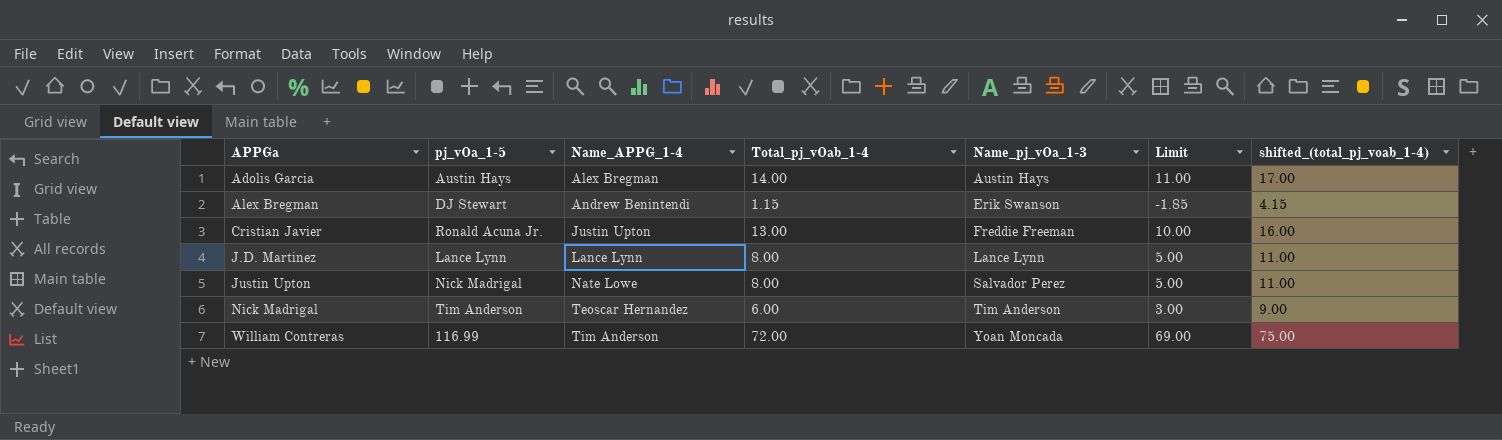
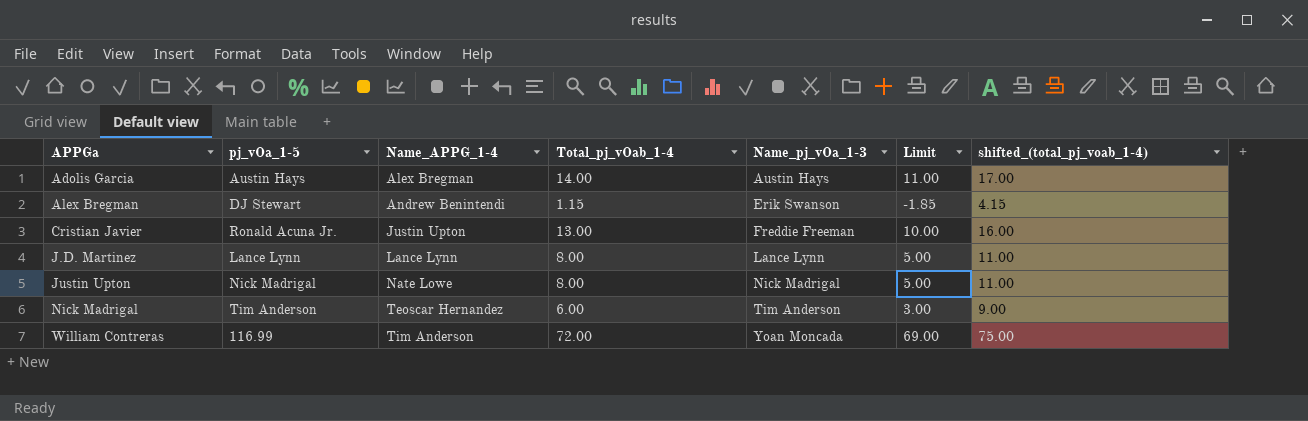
Justin Upton | Name_pj_vOa_1-3: Salvador Perez -> Nick Madrigal

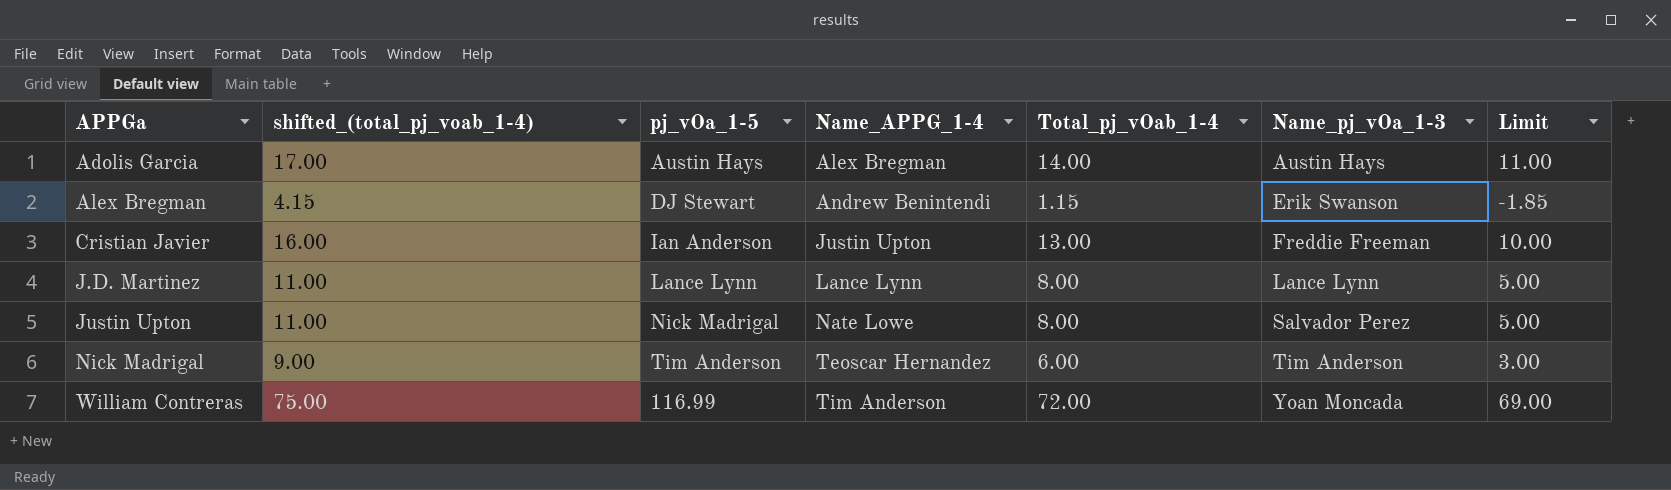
column shifted_(total_pj_voab_1-4) | position: 7 -> 2
Cristian Javier | pj_vOa_1-5: Ronald Acuna Jr. -> Ian Anderson
Justin Upton | Name_pj_vOa_1-3: Nick Madrigal -> Salvador Perez

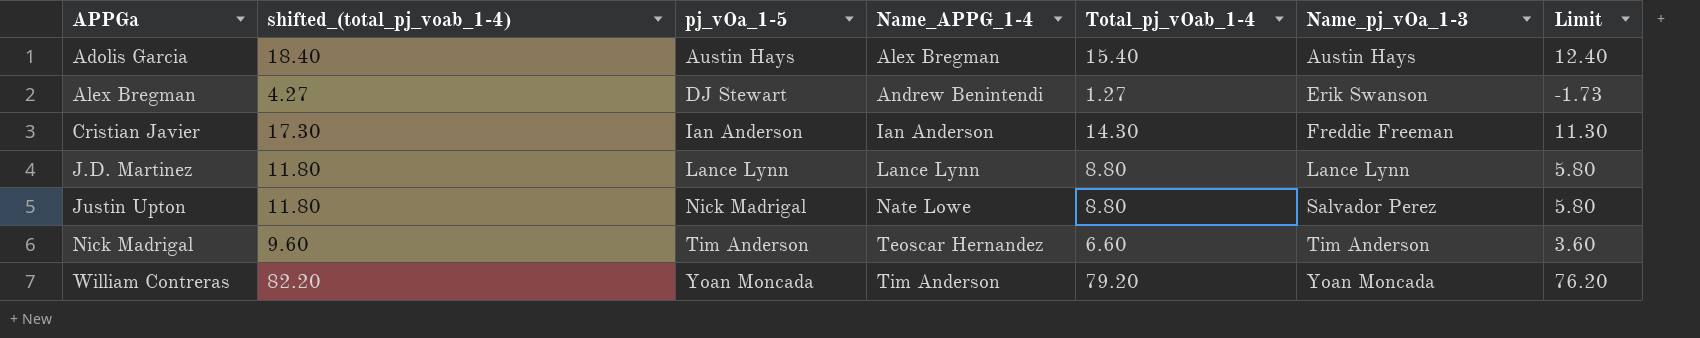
Adolis Garcia | shifted_(total_pj_voab_1-4): 17.00 -> 18.40
Adolis Garcia | Total_pj_vOab_1-4: 14.00 -> 15.40
Adolis Garcia | Limit: 11.00 -> 12.40
Alex Bregman | shifted_(total_pj_voab_1-4): 4.15 -> 4.27
Alex Bregman | Total_pj_vOab_1-4: 1.15 -> 1.27
Alex Bregman | Limit: -1.85 -> -1.73
Cristian Javier | shifted_(total_pj_voab_1-4): 16.00 -> 17.30
Cristian Javier | Name_APPG_1-4: Justin Upton -> Ian Anderson
Cristian Javier | Total_pj_vOab_1-4: 13.00 -> 14.30
Cristian Javier | Limit: 10.00 -> 11.30
J.D. Martinez | shifted_(total_pj_voab_1-4): 11.00 -> 11.80
J.D. Martinez | Total_pj_vOab_1-4: 8.00 -> 8.80
J.D. Martinez | Limit: 5.00 -> 5.80
Justin Upton | shifted_(total_pj_voab_1-4): 11.00 -> 11.80
Justin Upton | Total_pj_vOab_1-4: 8.00 -> 8.80
Justin Upton | Limit: 5.00 -> 5.80
Nick Madrigal | shifted_(total_pj_voab_1-4): 9.00 -> 9.60
Nick Madrigal | Total_pj_vOab_1-4: 6.00 -> 6.60
Nick Madrigal | Limit: 3.00 -> 3.60
William Contreras | shifted_(total_pj_voab_1-4): 75.00 -> 82.20
William Contreras | pj_vOa_1-5: 116.99 -> Yoan Moncada
William Contreras | Total_pj_vOab_1-4: 72.00 -> 79.20
William Contreras | Limit: 69.00 -> 76.20

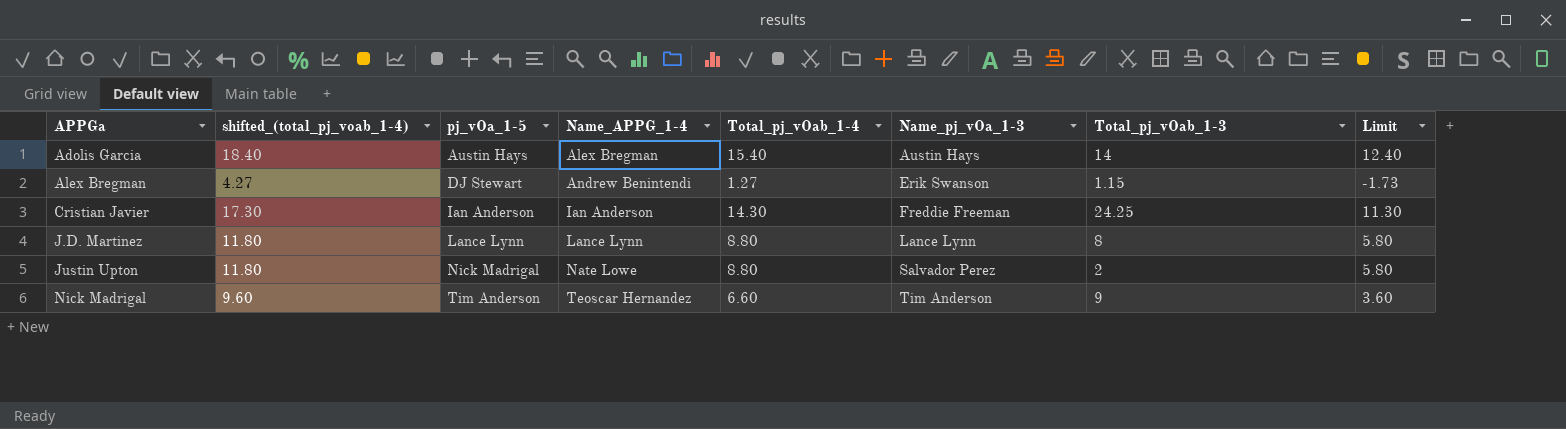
column Total_pj_vOab_1-3 | position: none -> 7
row William Contreras: 82.20 | Yoan Moncada | Tim Anderson | 79.20 | Yoan Moncada | 76.20 -> none

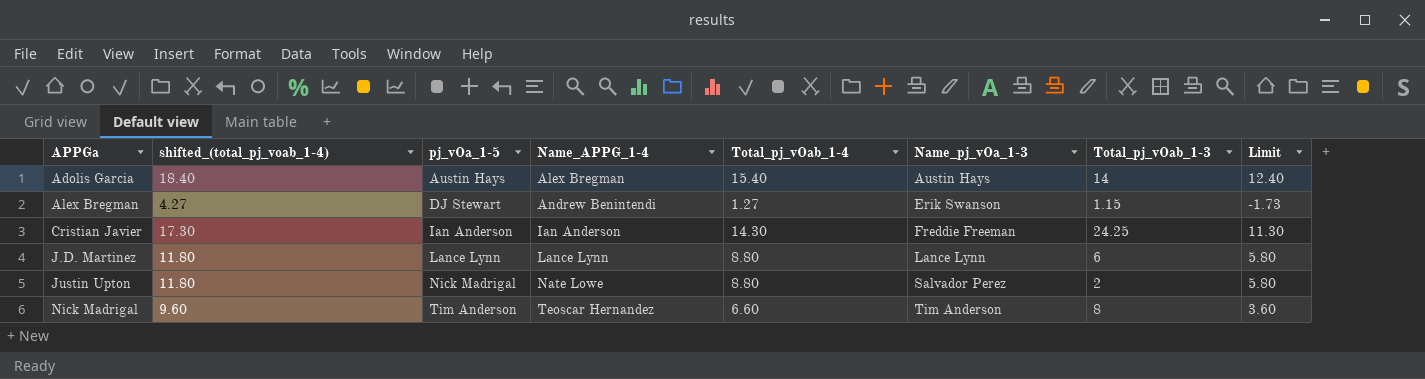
J.D. Martinez | Total_pj_vOab_1-3: 8 -> 6
Nick Madrigal | Total_pj_vOab_1-3: 9 -> 8

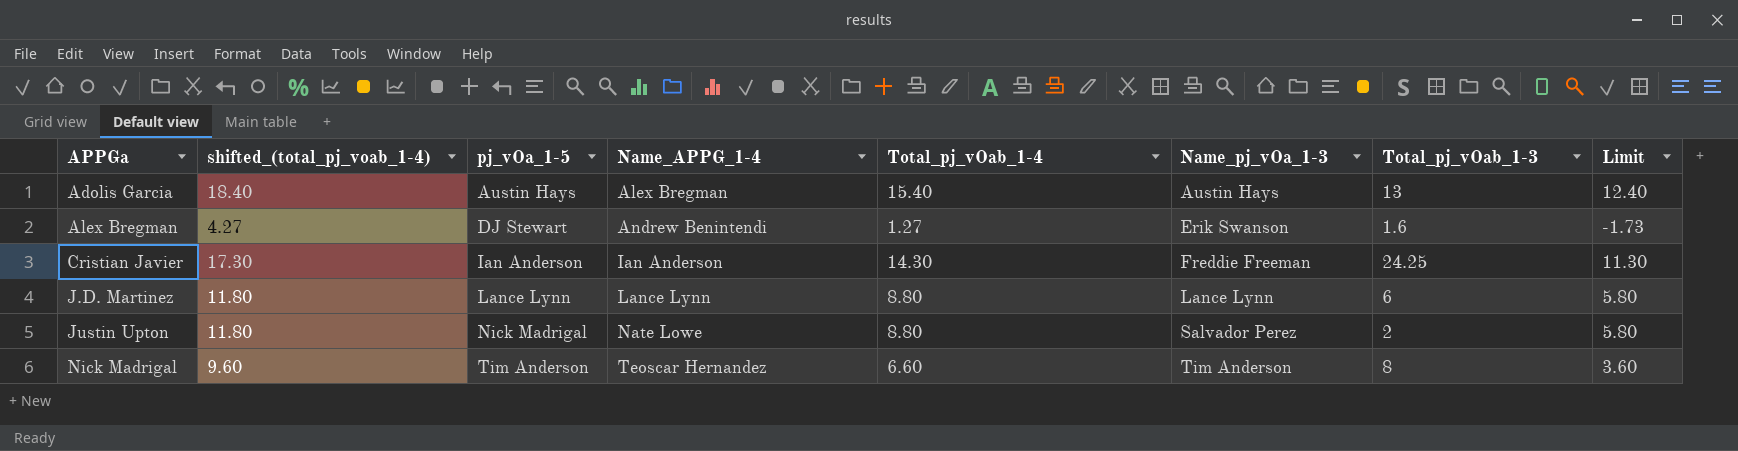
Adolis Garcia | Total_pj_vOab_1-3: 14 -> 13
Alex Bregman | Total_pj_vOab_1-3: 1.15 -> 1.6

